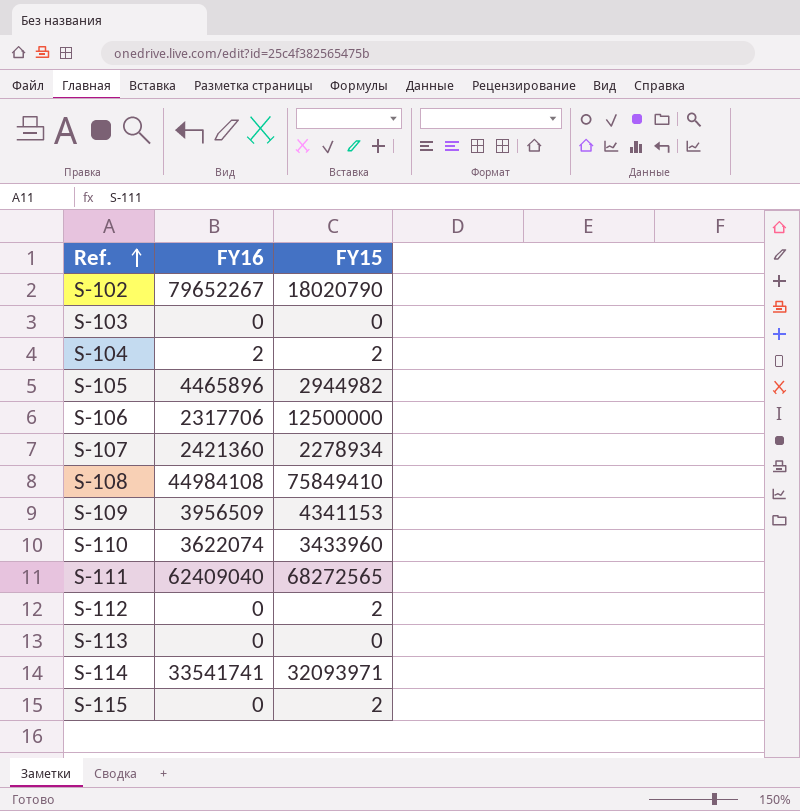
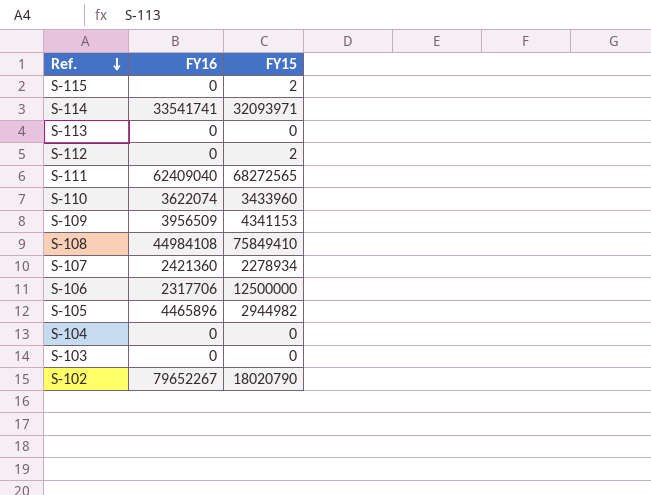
row order: Ref. ascending -> Ref. descending
S-104 | FY16: 2 -> 0
S-104 | FY15: 2 -> 0

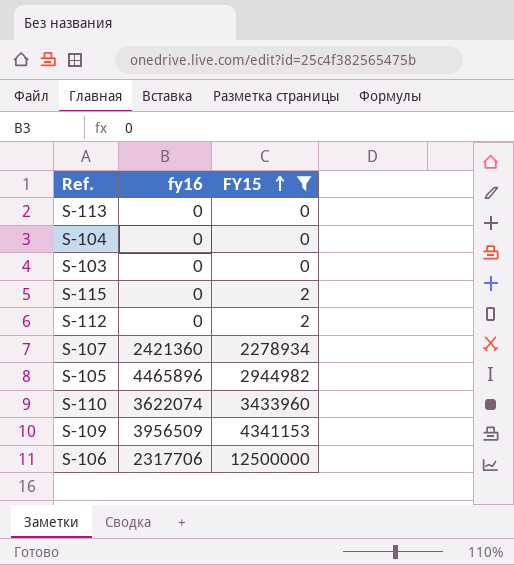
filter: none -> FY15 <= 12500000
row order: Ref. descending -> FY15 ascending
column name: FY16 -> fy16

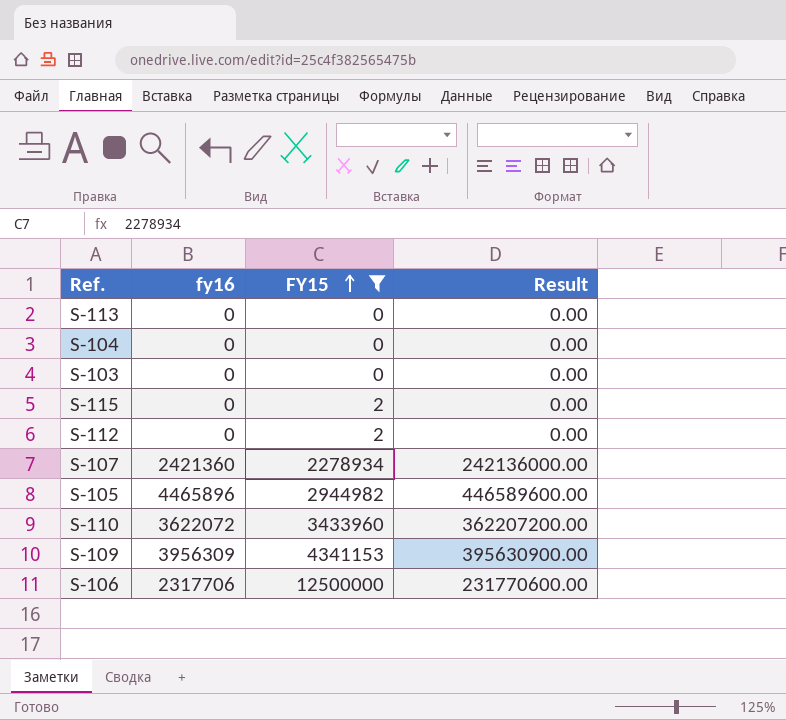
column Result | formula: none -> [fy16] * 100
S-110 | fy16: 3622074 -> 3622072
S-109 | fy16: 3956509 -> 3956309

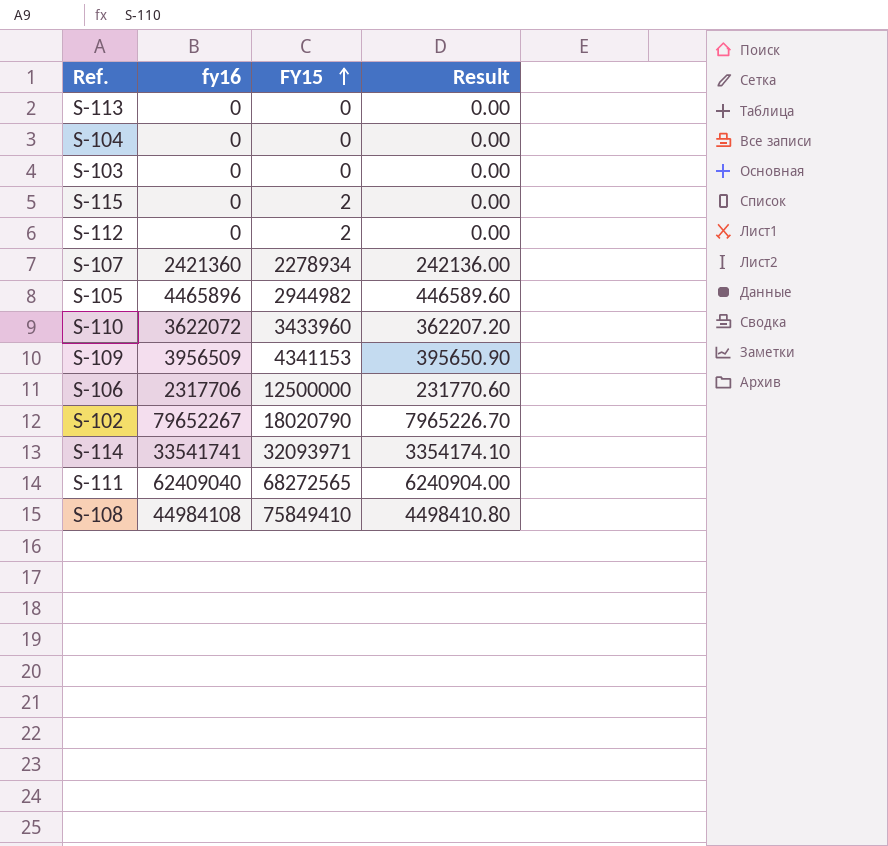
filter: FY15 <= 12500000 -> none
column Result | formula: [fy16] * 100 -> [fy16] * 0.1
S-109 | fy16: 3956309 -> 3956509

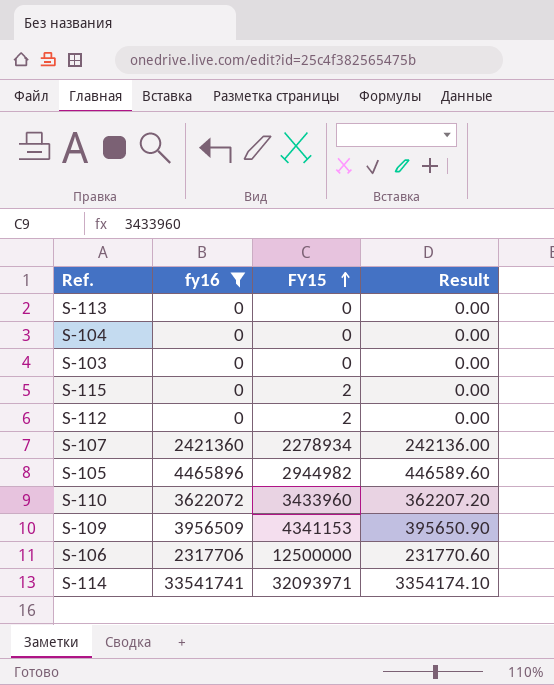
filter: none -> fy16 <= 33541741

